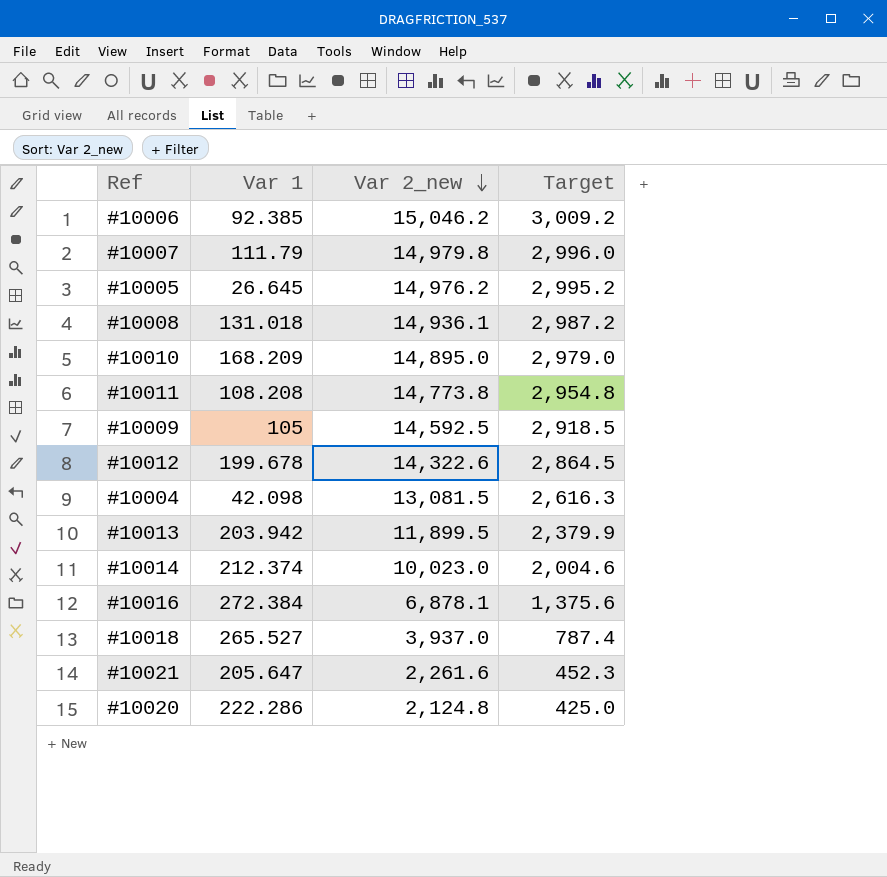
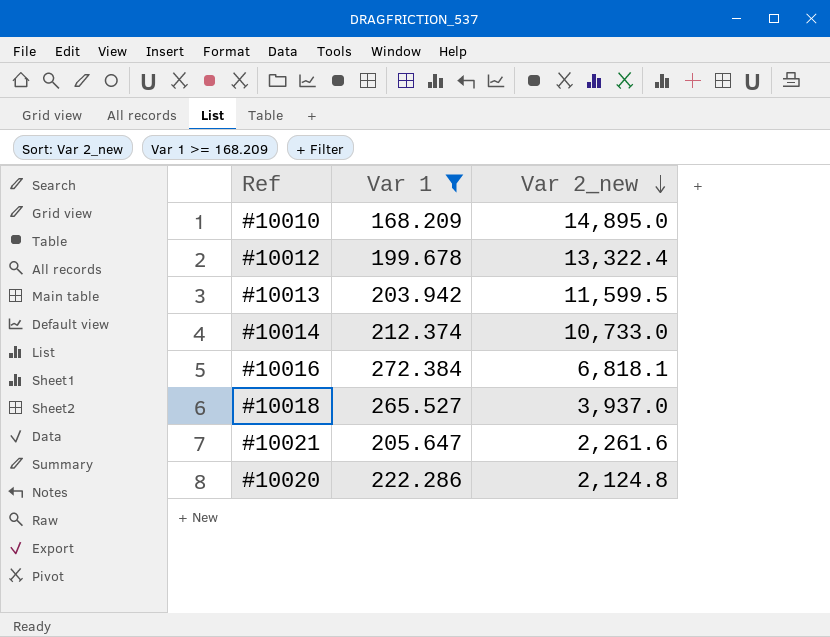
filter: none -> Var 1 >= 168.209
column Target | formula: [Var 2_new] * 0.2 -> none
#10012 | Var 2_new: 14,322.6 -> 13,322.4
#10013 | Var 2_new: 11,899.5 -> 11,599.5
#10014 | Var 2_new: 10,023.0 -> 10,733.0
#10016 | Var 2_new: 6,878.1 -> 6,818.1

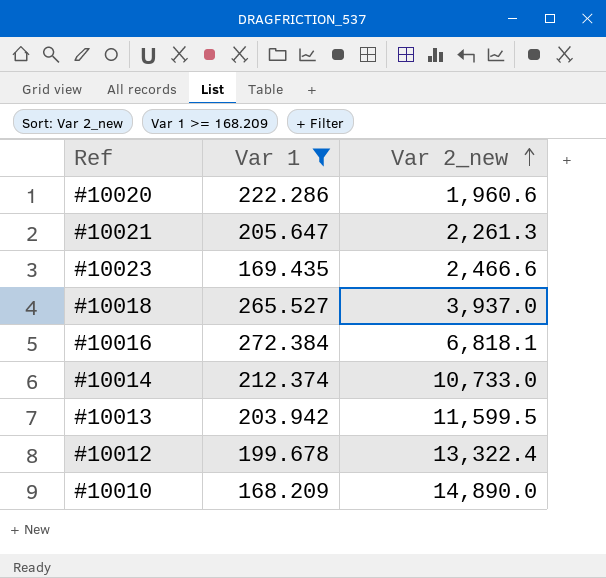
row order: Var 2_new descending -> Var 2_new ascending
#10020 | Var 2_new: 2,124.8 -> 1,960.6
#10021 | Var 2_new: 2,261.6 -> 2,261.3
row #10023: none -> 169.435 | 2,466.6
#10010 | Var 2_new: 14,895.0 -> 14,890.0

